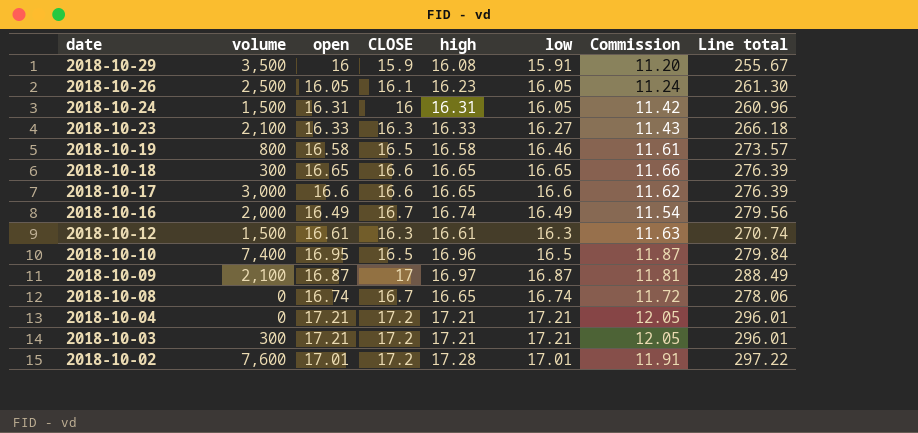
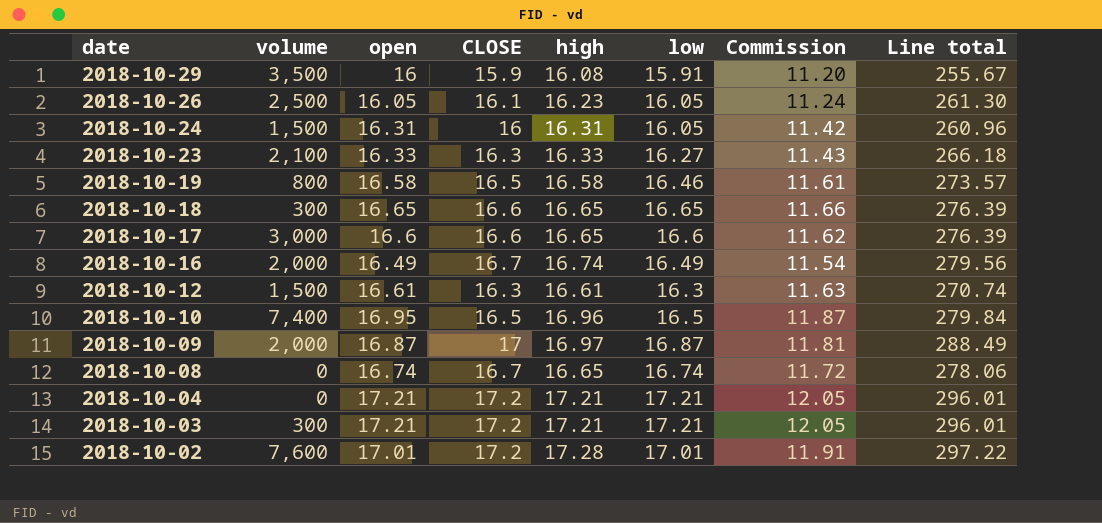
2018-10-09 | volume: 2,100 -> 2,000

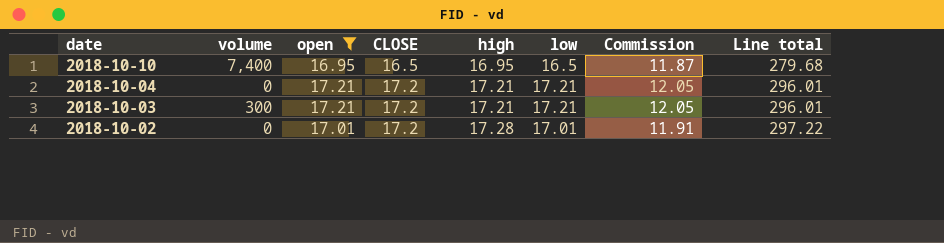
filter: none -> open >= 16.95
2018-10-10 | high: 16.96 -> 16.95
2018-10-10 | Line total: 279.84 -> 279.68
2018-10-02 | volume: 7,600 -> 0

